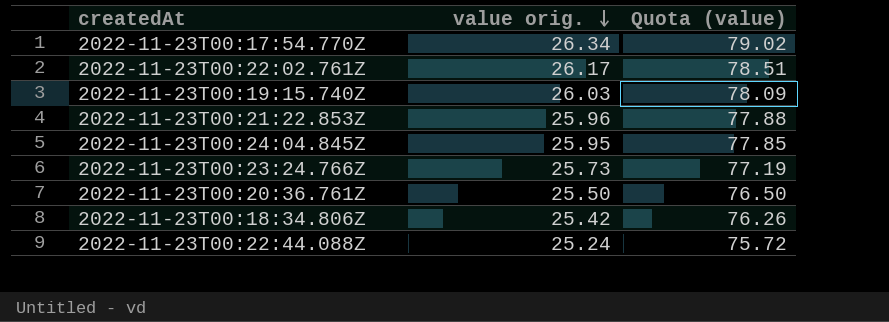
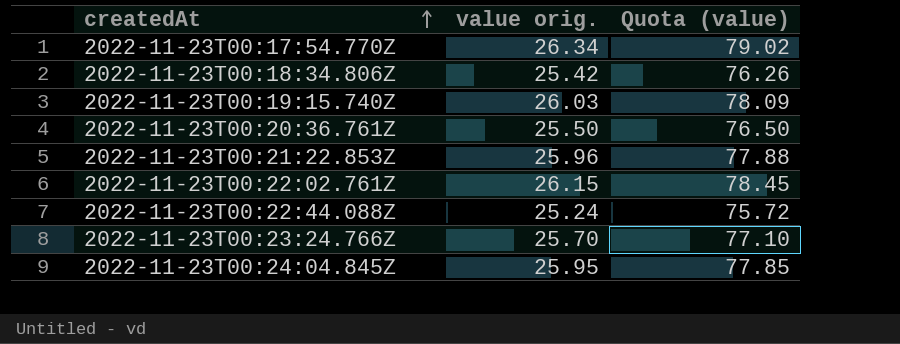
row order: value orig. descending -> createdAt ascending
2022-11-23T00:22:02.761Z | value orig.: 26.17 -> 26.15
2022-11-23T00:22:02.761Z | Quota (value): 78.51 -> 78.45
2022-11-23T00:23:24.766Z | value orig.: 25.73 -> 25.70
2022-11-23T00:23:24.766Z | Quota (value): 77.19 -> 77.10

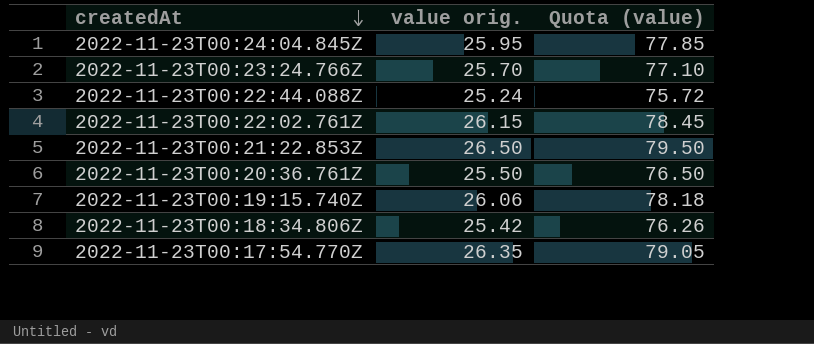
row order: createdAt ascending -> createdAt descending
2022-11-23T00:21:22.853Z | value orig.: 25.96 -> 26.50
2022-11-23T00:21:22.853Z | Quota (value): 77.88 -> 79.50
2022-11-23T00:19:15.740Z | value orig.: 26.03 -> 26.06
2022-11-23T00:19:15.740Z | Quota (value): 78.09 -> 78.18
2022-11-23T00:17:54.770Z | value orig.: 26.34 -> 26.35
2022-11-23T00:17:54.770Z | Quota (value): 79.02 -> 79.05

